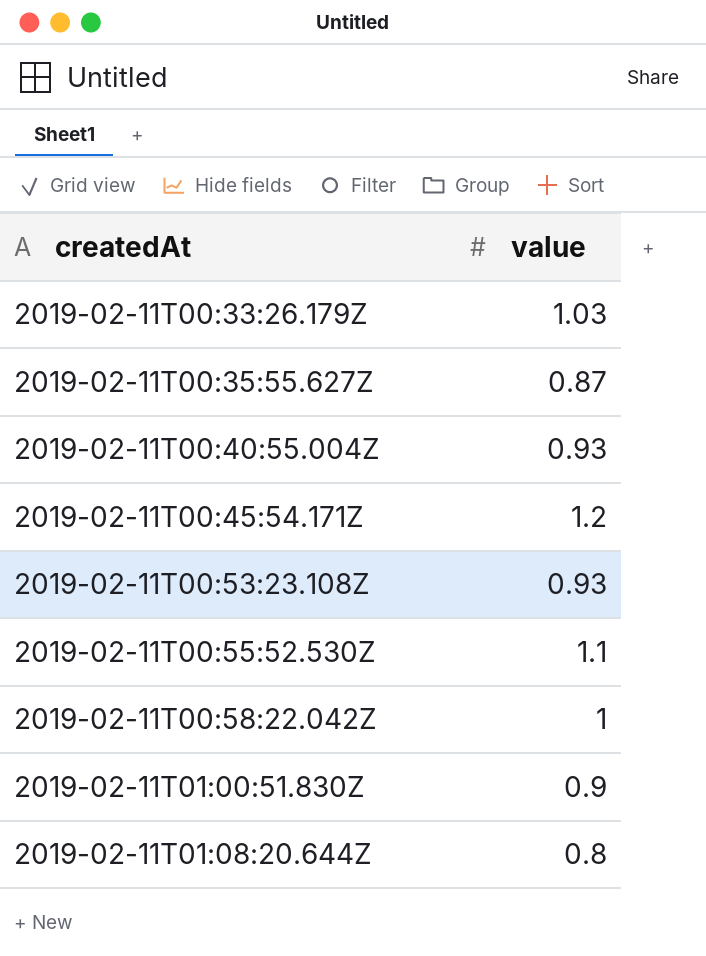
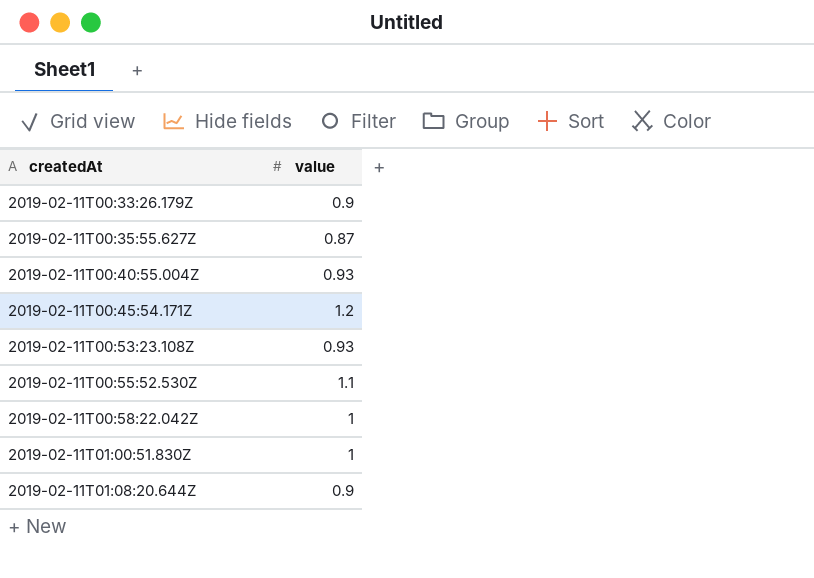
2019-02-11T00:33:26.179Z | value: 1.03 -> 0.9
2019-02-11T01:00:51.830Z | value: 0.9 -> 1
2019-02-11T01:08:20.644Z | value: 0.8 -> 0.9

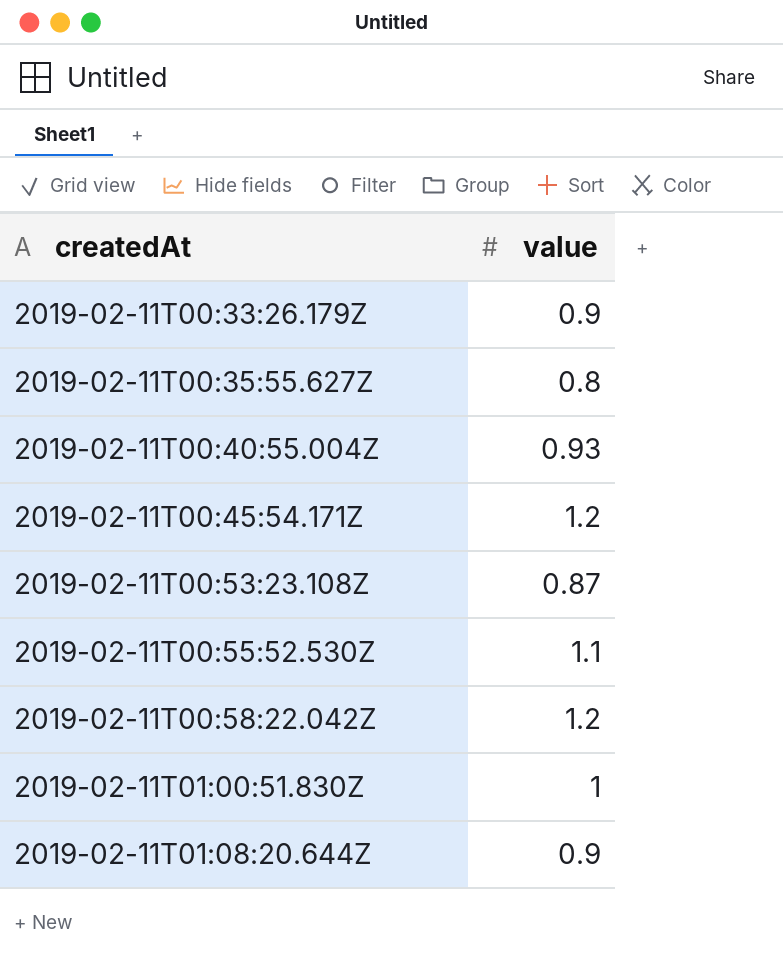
2019-02-11T00:35:55.627Z | value: 0.87 -> 0.8
2019-02-11T00:53:23.108Z | value: 0.93 -> 0.87
2019-02-11T00:58:22.042Z | value: 1 -> 1.2

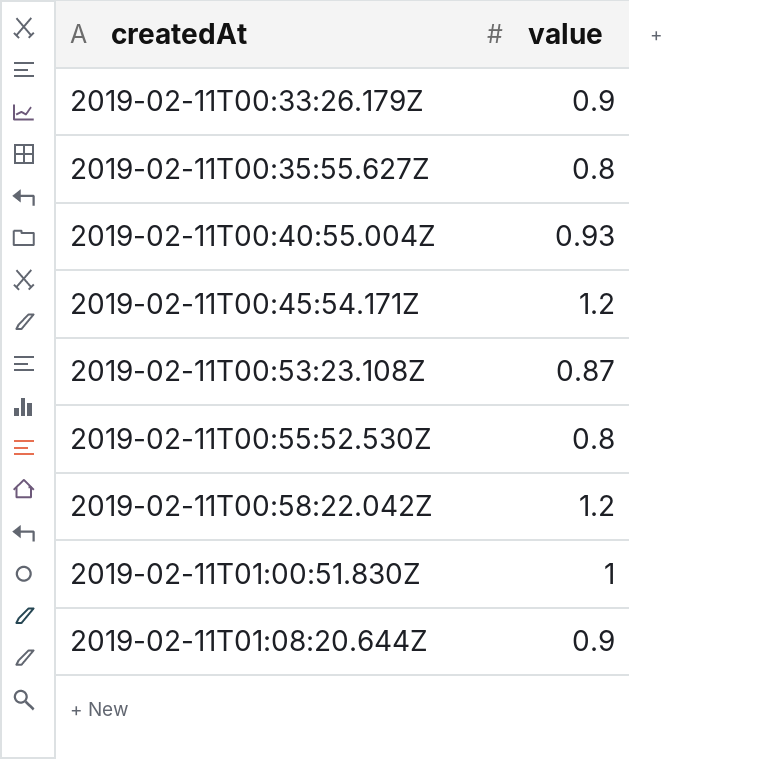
2019-02-11T00:55:52.530Z | value: 1.1 -> 0.8

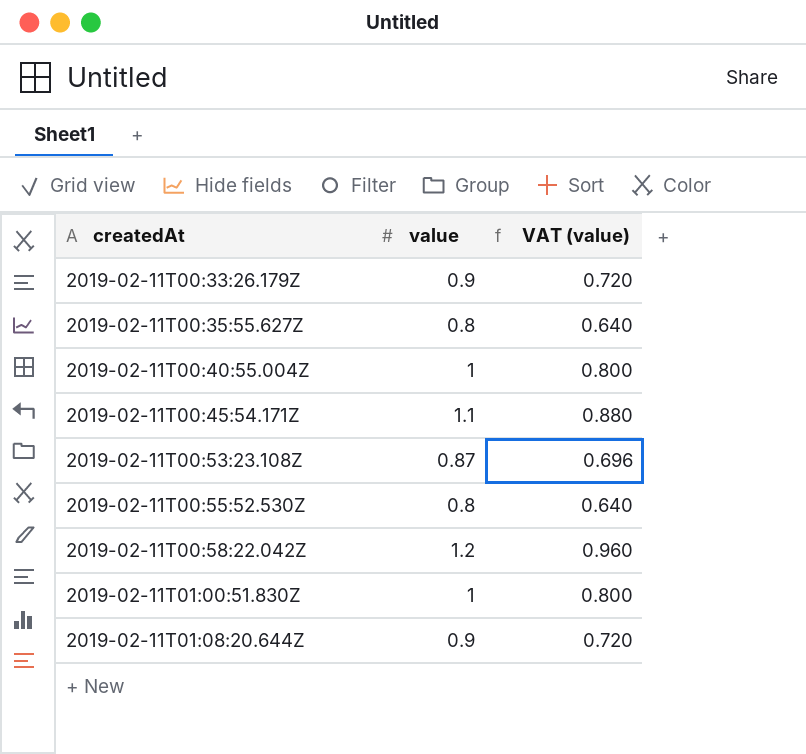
column VAT (value) | formula: none -> [value] * 0.8
2019-02-11T00:40:55.004Z | value: 0.93 -> 1
2019-02-11T00:45:54.171Z | value: 1.2 -> 1.1

